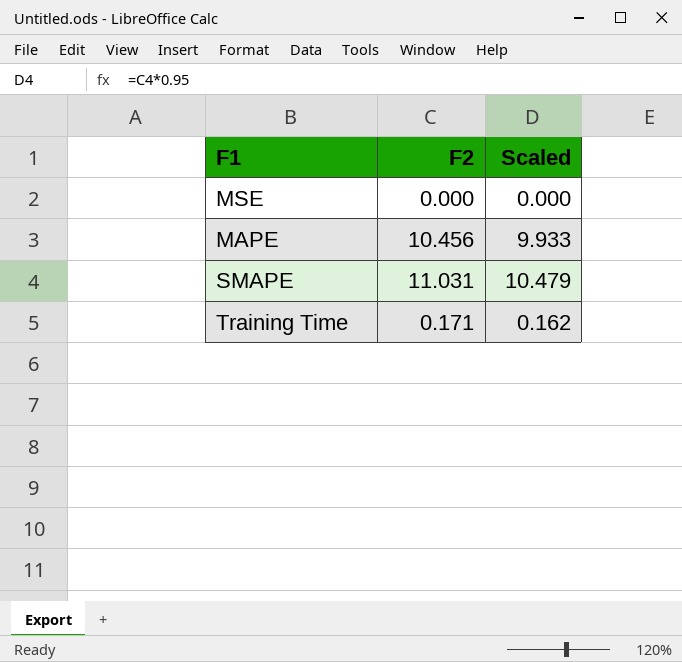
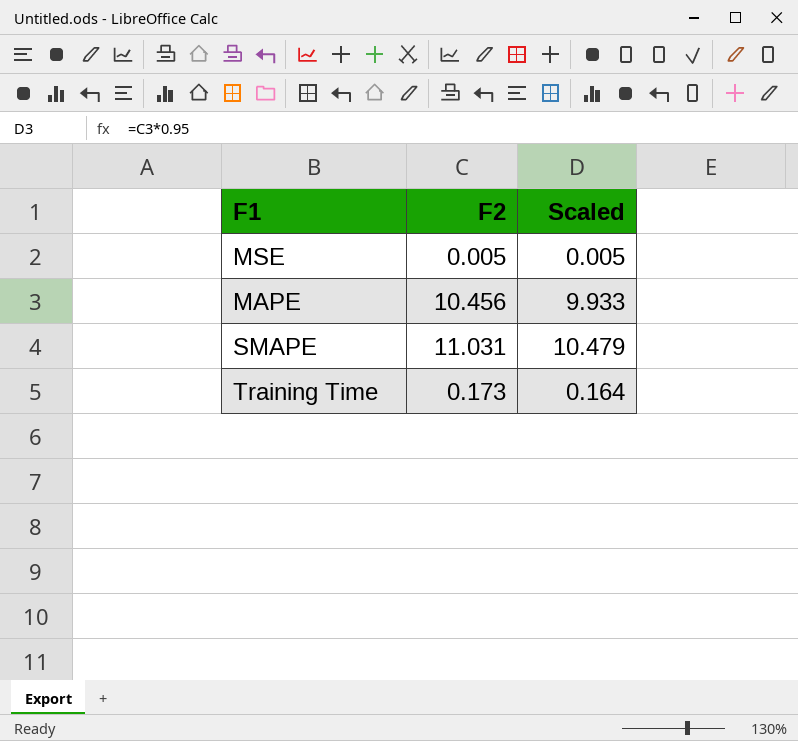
MSE | F2: 0.000 -> 0.005
MSE | Scaled: 0.000 -> 0.005
Training Time | F2: 0.171 -> 0.173
Training Time | Scaled: 0.162 -> 0.164

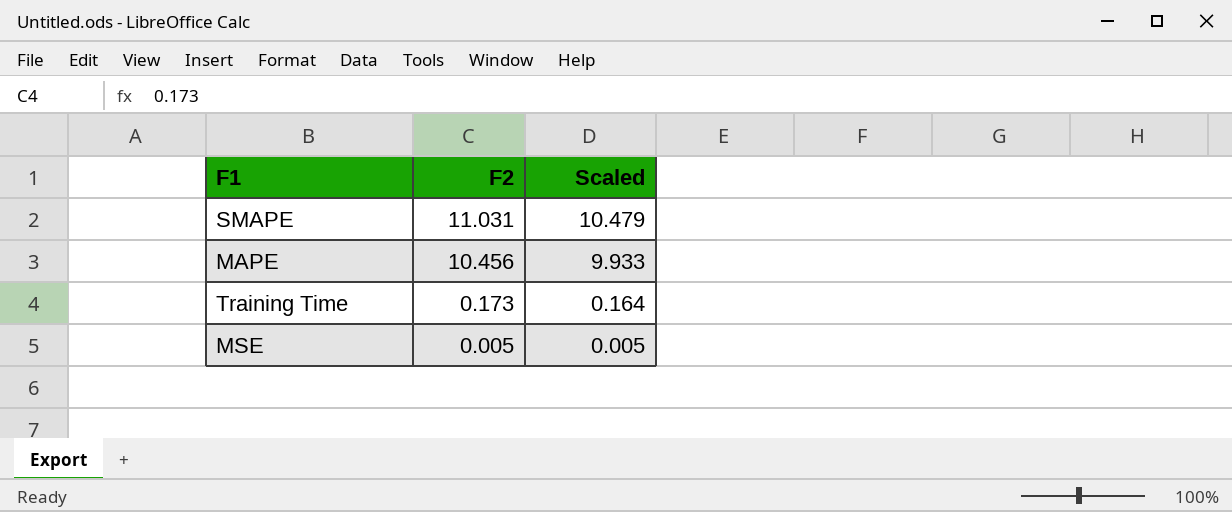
row order: none -> F2 descending

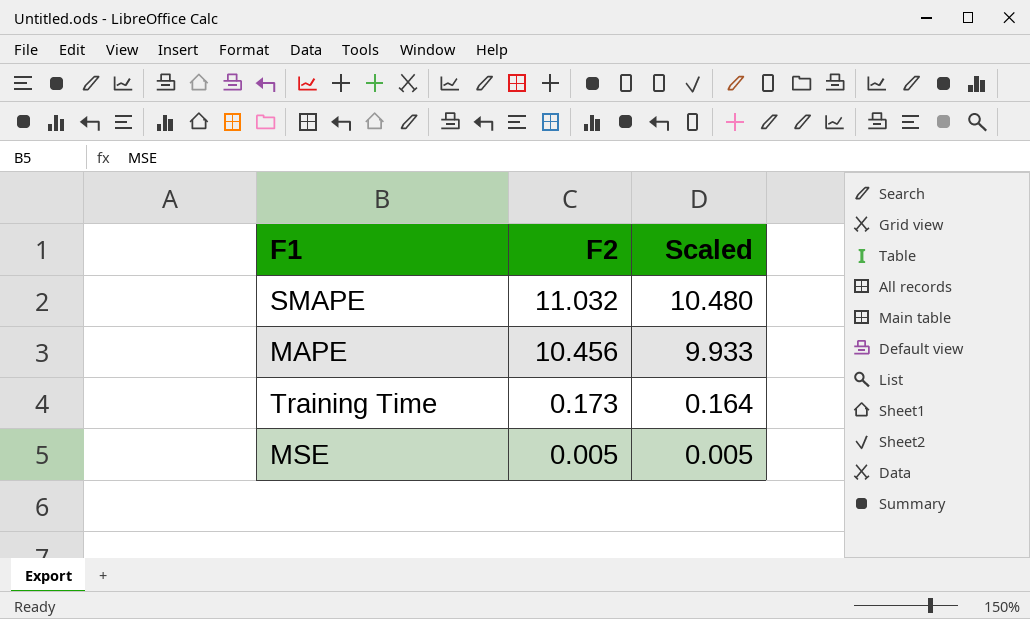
SMAPE | F2: 11.031 -> 11.032
SMAPE | Scaled: 10.479 -> 10.480

